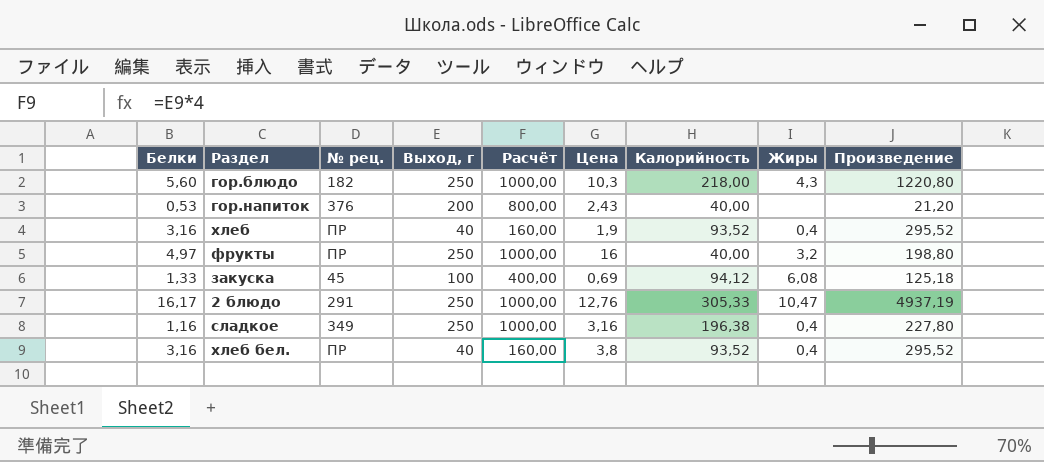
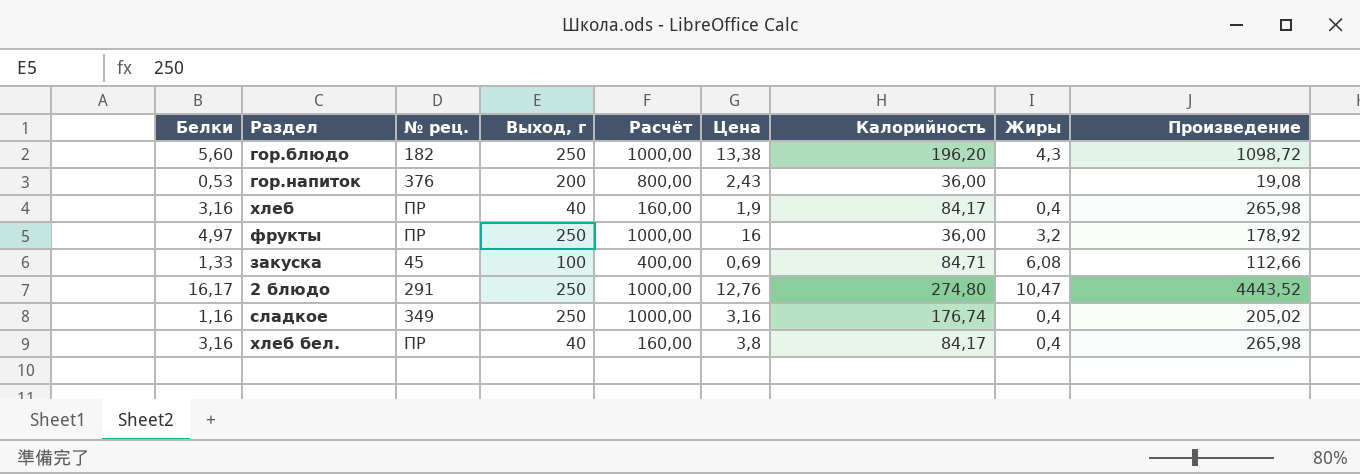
гор.блюдо | Цена: 10,3 -> 13,38
гор.блюдо | Калорийность: 218,00 -> 196,20
гор.блюдо | Произведение: 1220,80 -> 1098,72
гор.напиток | Калорийность: 40,00 -> 36,00
гор.напиток | Произведение: 21,20 -> 19,08
хлеб | Калорийность: 93,52 -> 84,17
хлеб | Произведение: 295,52 -> 265,98
фрукты | Калорийность: 40,00 -> 36,00
фрукты | Произведение: 198,80 -> 178,92
закуска | Калорийность: 94,12 -> 84,71
закуска | Произведение: 125,18 -> 112,66
2 блюдо | Калорийность: 305,33 -> 274,80
2 блюдо | Произведение: 4937,19 -> 4443,52
сладкое | Калорийность: 196,38 -> 176,74
сладкое | Произведение: 227,80 -> 205,02
хлеб бел. | Калорийность: 93,52 -> 84,17
хлеб бел. | Произведение: 295,52 -> 265,98

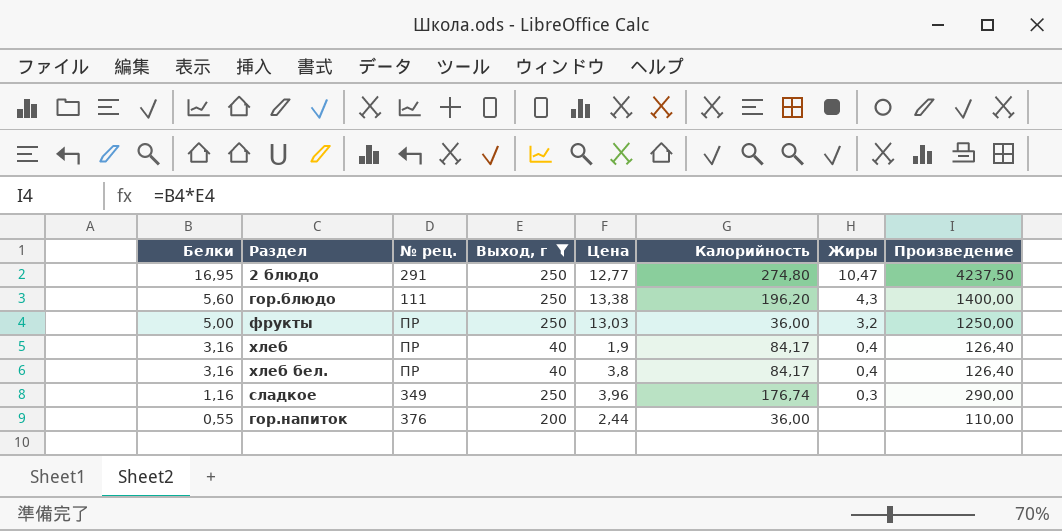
filter: none -> Выход, г != 100
row order: none -> Белки descending
column Расчёт | formula: [Выход, г] * 4 -> none
column Произведение | formula: [Белки] * [Калорийность] -> [Белки] * [Выход, г]
2 блюдо | Белки: 16,17 -> 16,95
2 блюдо | Цена: 12,76 -> 12,77
гор.блюдо | № рец.: 182 -> 111
фрукты | Белки: 4,97 -> 5,00
фрукты | Цена: 16 -> 13,03
сладкое | Цена: 3,16 -> 3,96
сладкое | Жиры: 0,4 -> 0,3
гор.напиток | Белки: 0,53 -> 0,55
гор.напиток | Цена: 2,43 -> 2,44

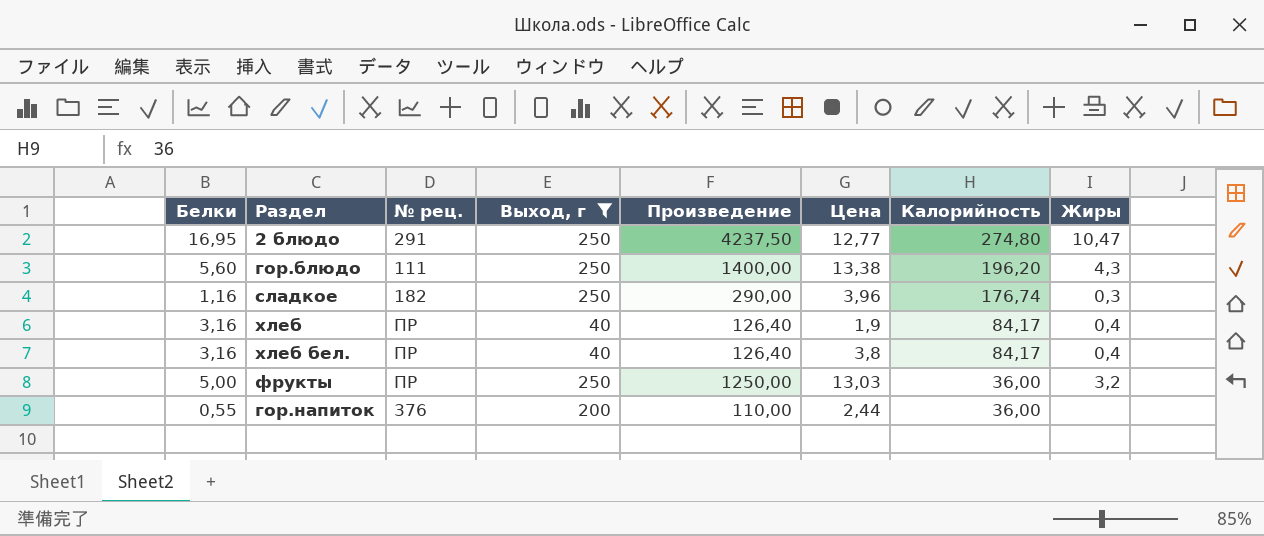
row order: Белки descending -> Калорийность descending
column Произведение | position: 8 -> 5
сладкое | № рец.: 349 -> 182

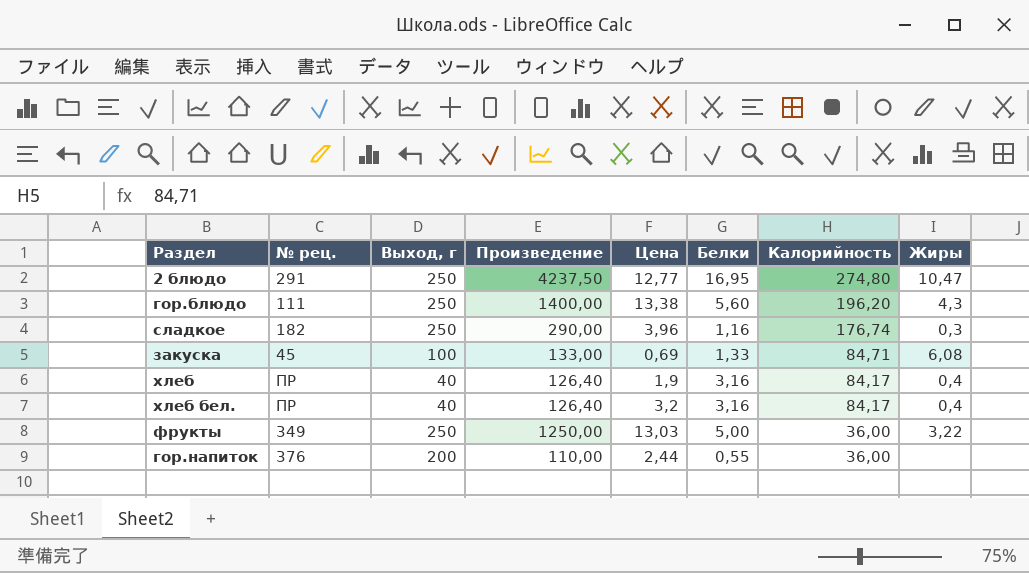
filter: Выход, г != 100 -> none
column Белки | position: 1 -> 6
хлеб бел. | Цена: 3,8 -> 3,2
фрукты | № рец.: ПР -> 349
фрукты | Жиры: 3,2 -> 3,22

